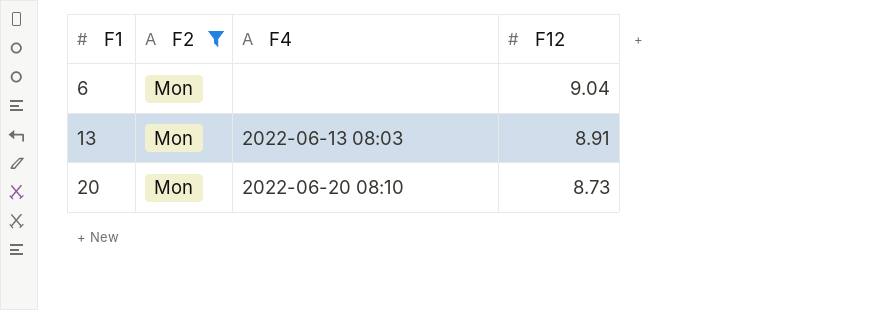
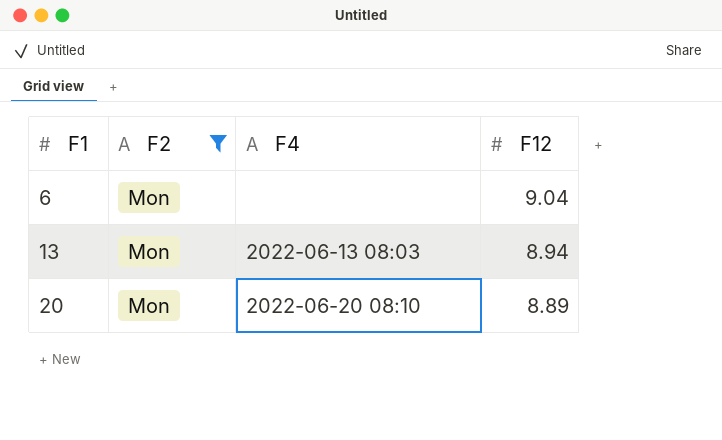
13 | F12: 8.91 -> 8.94
20 | F12: 8.73 -> 8.89

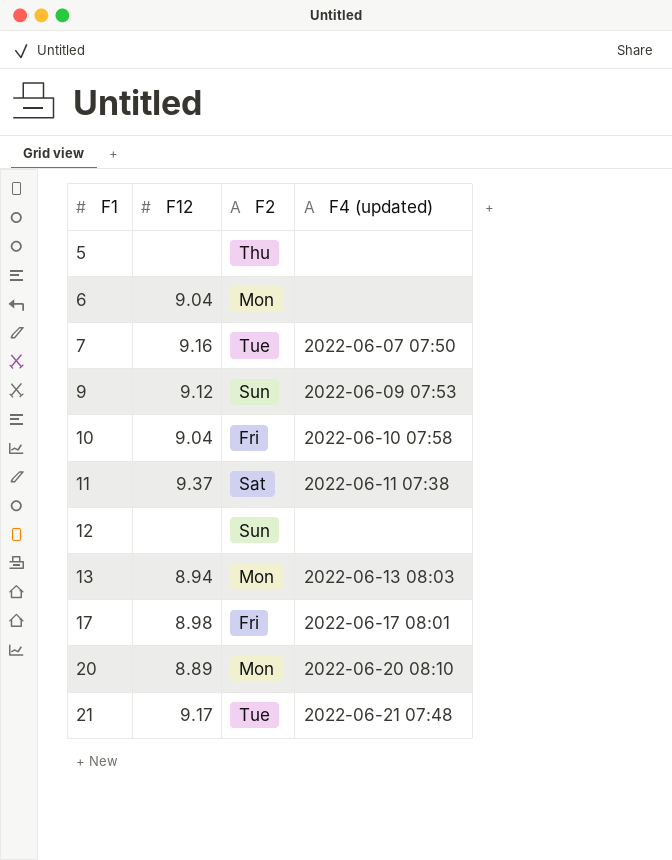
filter: F2 = Mon -> none
column F12 | position: 4 -> 2
column name: F4 -> F4 (updated)

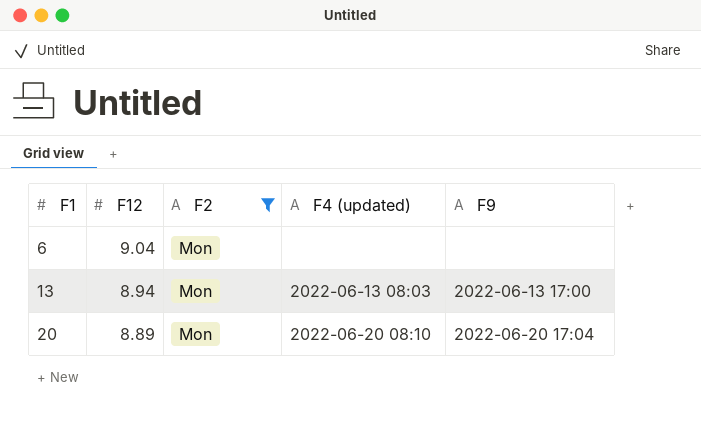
filter: none -> F2 = Mon
column F9 | position: none -> 5

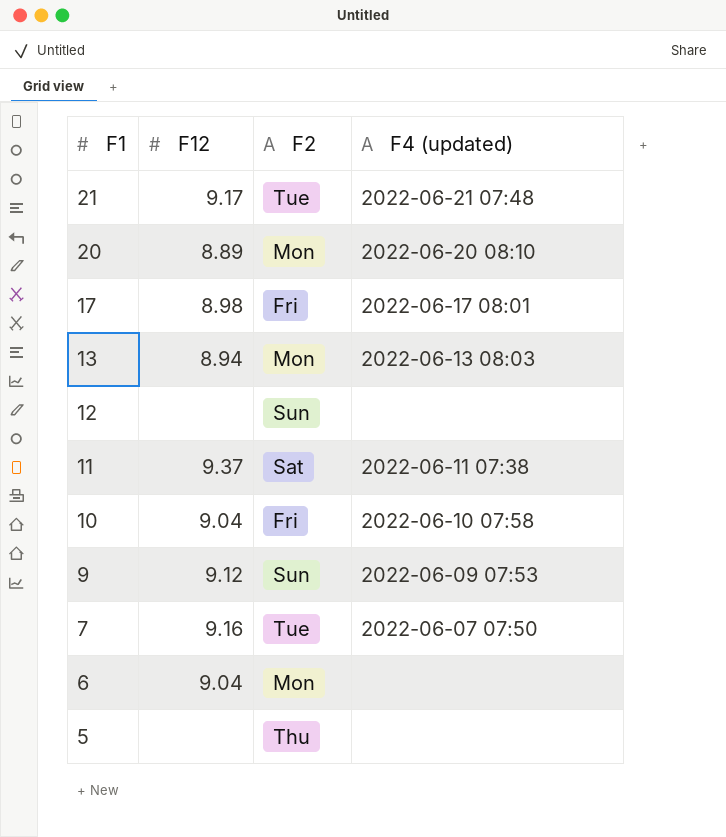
filter: F2 = Mon -> none
row order: F1 ascending -> F1 descending
column F9 | position: 5 -> none

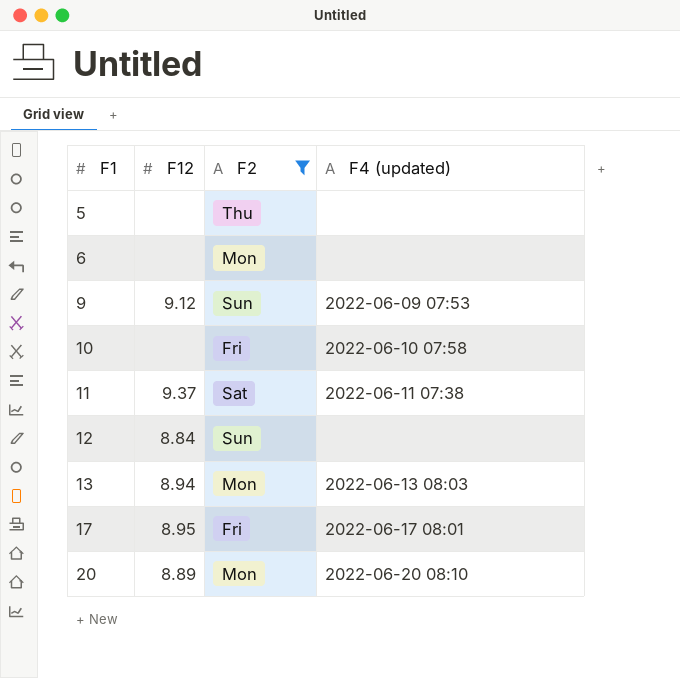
filter: none -> F2 != Tue
row order: F1 descending -> F1 ascending
6 | F12: 9.04 -> none
10 | F12: 9.04 -> none
12 | F12: none -> 8.84
17 | F12: 8.98 -> 8.95

